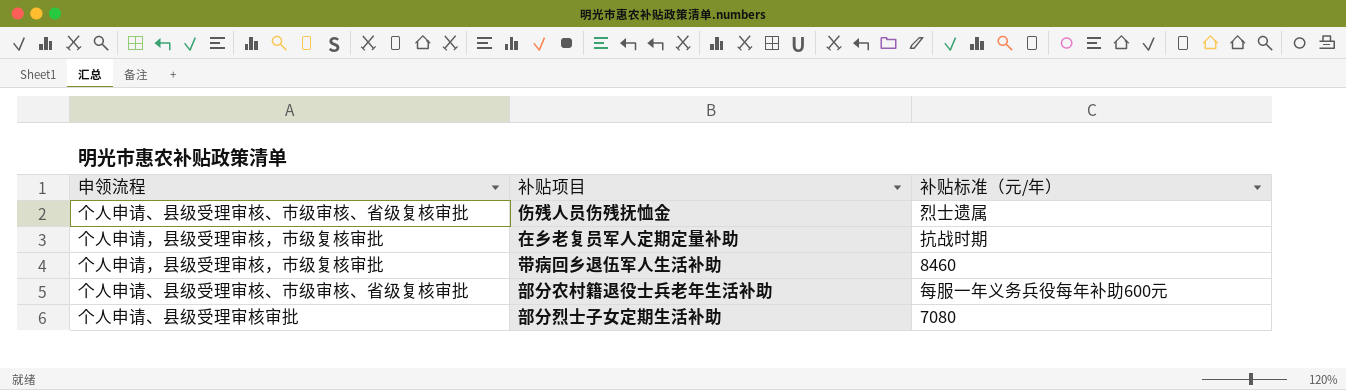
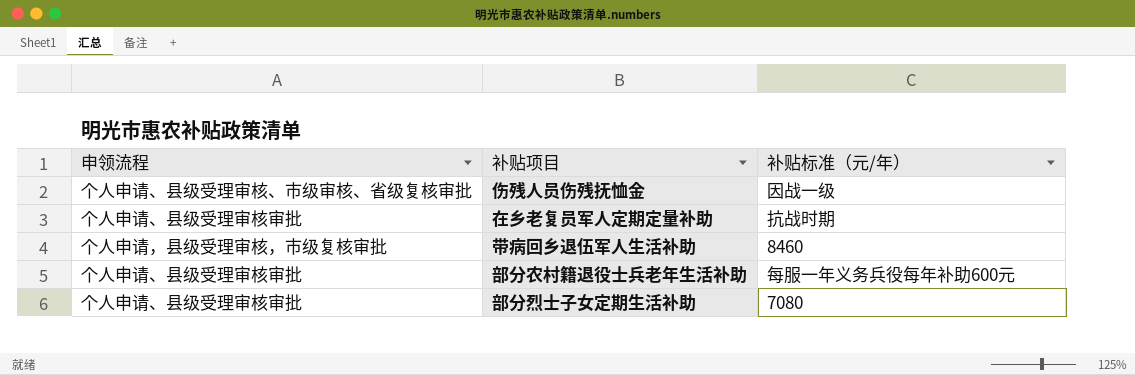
伤残人员伤残抚恤金 | 补贴标准（元/年）: 烈士遗属 -> 因战一级
在乡老复员军人定期定量补助 | 申领流程: 个人申请，县级受理审核，市级复核审批 -> 个人申请、县级受理审核审批
部分农村籍退役士兵老年生活补助 | 申领流程: 个人申请、县级受理审核、市级审核、省级复核审批 -> 个人申请、县级受理审核审批

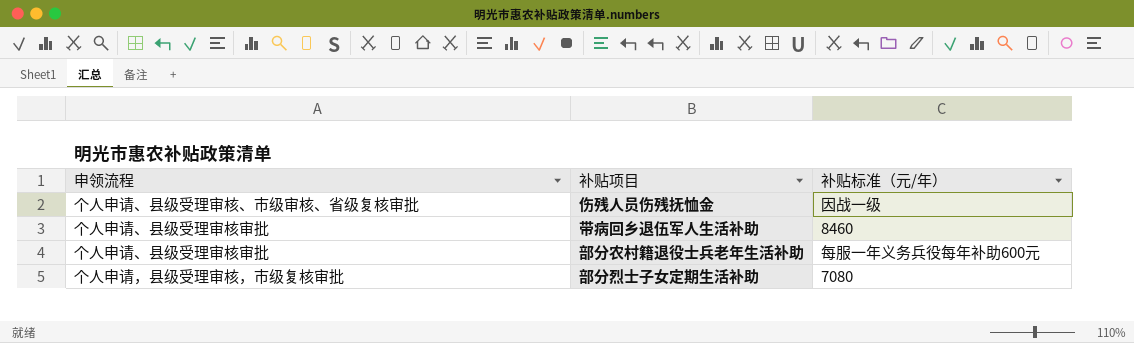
row 在乡老复员军人定期定量补助: 个人申请、县级受理审核审批 | 抗战时期 -> none
带病回乡退伍军人生活补助 | 申领流程: 个人申请，县级受理审核，市级复核审批 -> 个人申请、县级受理审核审批
部分烈士子女定期生活补助 | 申领流程: 个人申请、县级受理审核审批 -> 个人申请，县级受理审核，市级复核审批

